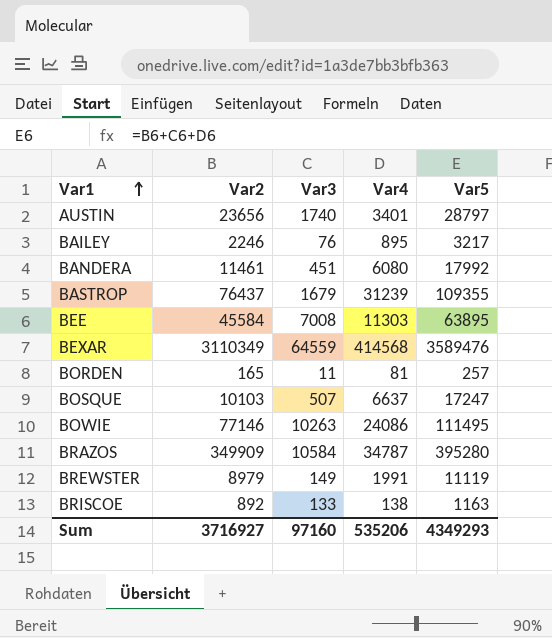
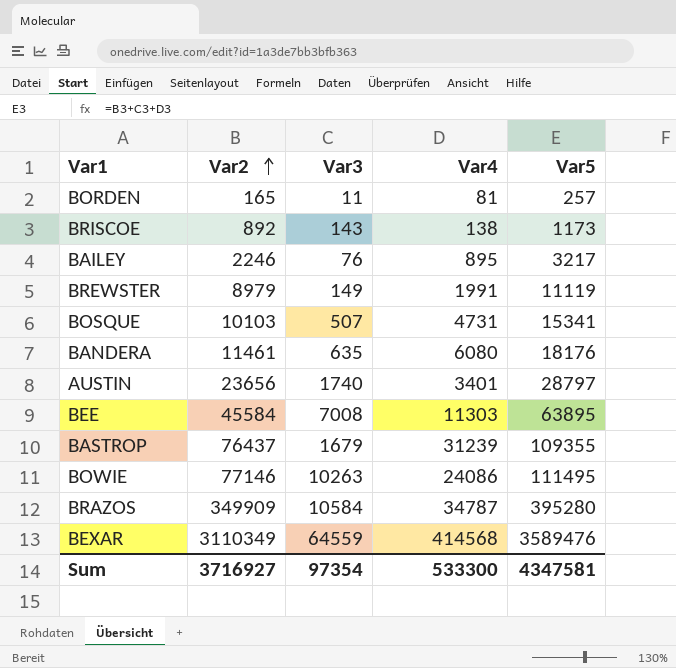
row order: Var1 ascending -> Var2 ascending
BRISCOE | Var3: 133 -> 143
BRISCOE | Var5: 1163 -> 1173
BOSQUE | Var4: 6637 -> 4731
BOSQUE | Var5: 17247 -> 15341
BANDERA | Var3: 451 -> 635
BANDERA | Var5: 17992 -> 18176
Sum | Var3: 97160 -> 97354
Sum | Var4: 535206 -> 533300
Sum | Var5: 4349293 -> 4347581

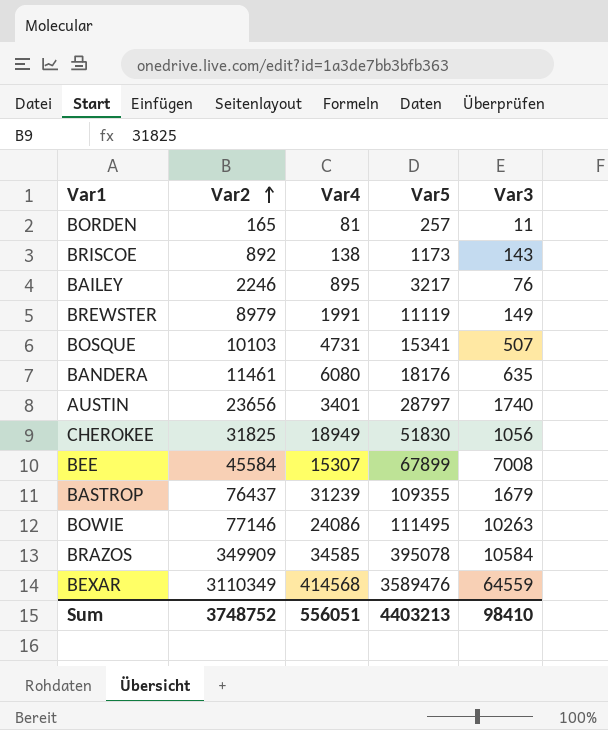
column Var3 | position: 3 -> 5
row CHEROKEE: none -> 31825 | 18949 | 51830 | 1056
BEE | Var4: 11303 -> 15307
BEE | Var5: 63895 -> 67899
BRAZOS | Var4: 34787 -> 34585
BRAZOS | Var5: 395280 -> 395078
Sum | Var2: 3716927 -> 3748752
Sum | Var4: 533300 -> 556051
Sum | Var5: 4347581 -> 4403213
Sum | Var3: 97354 -> 98410

